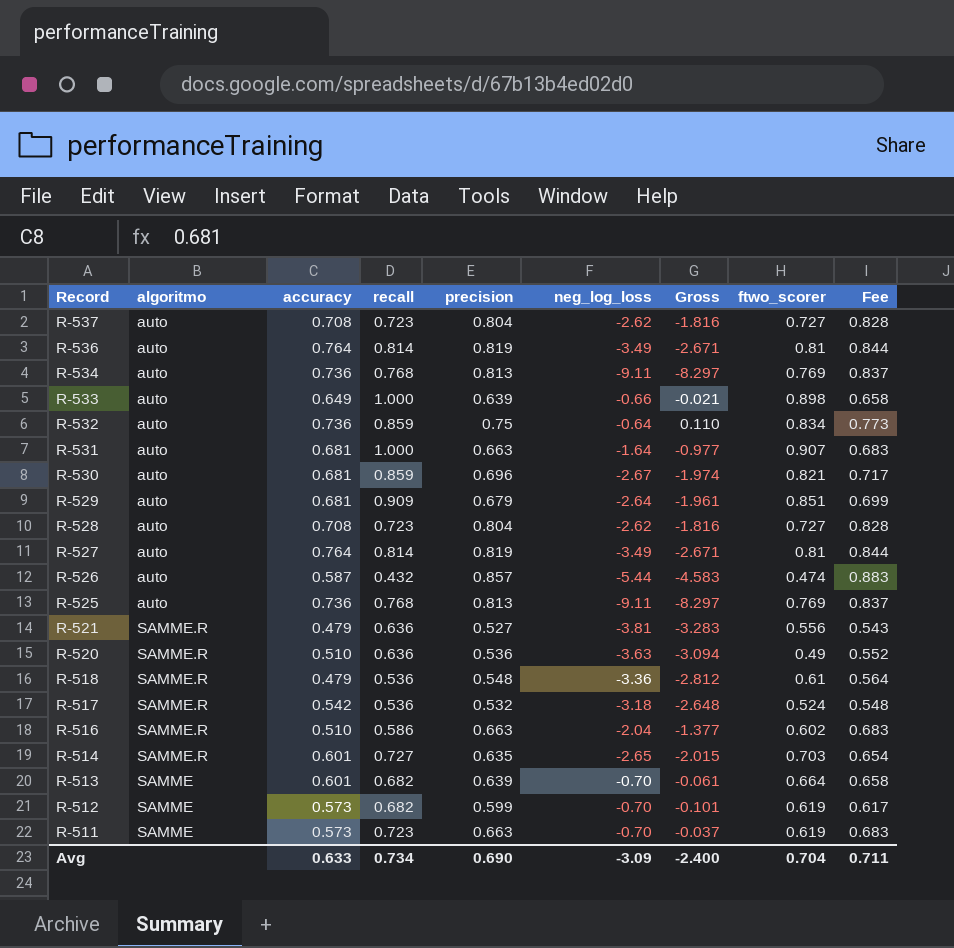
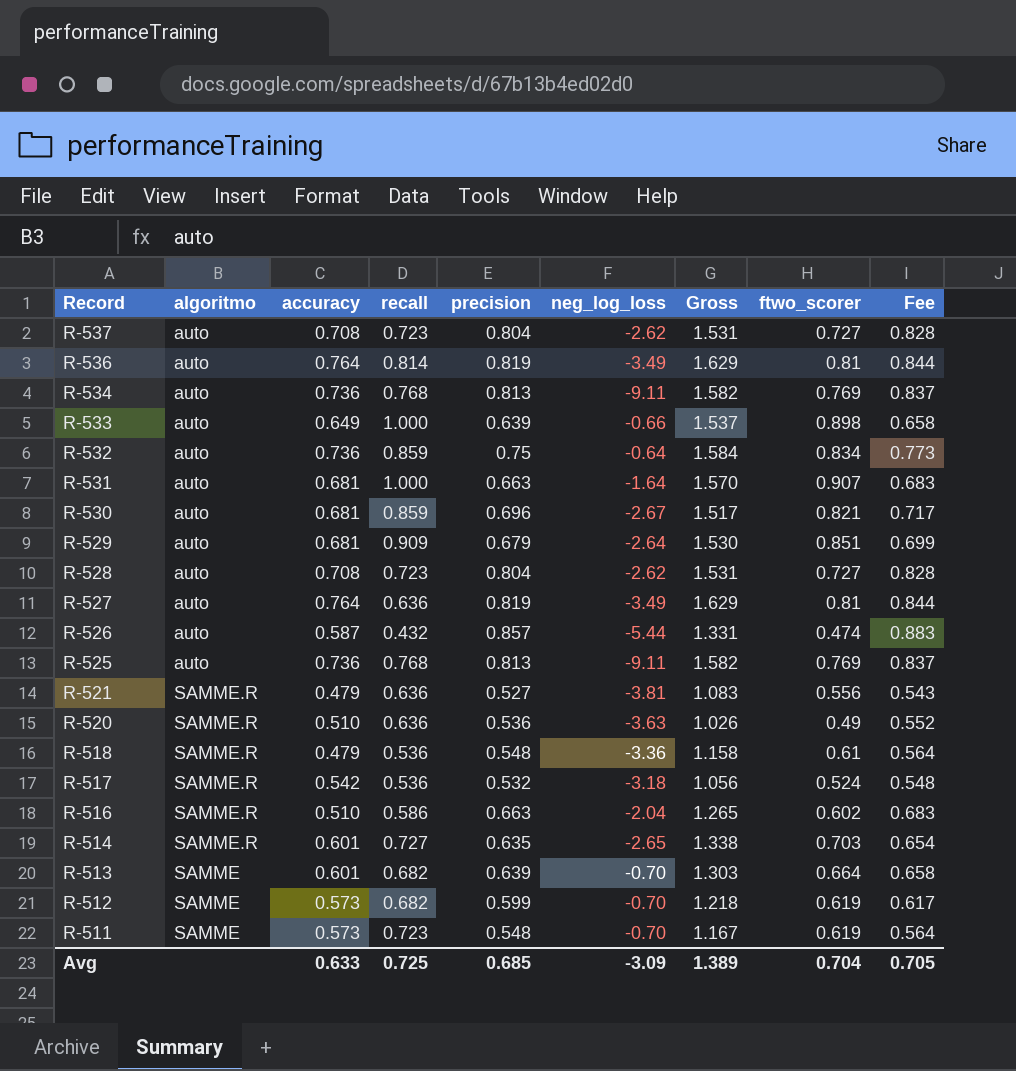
column Gross | formula: [precision] + [neg_log_loss] -> [precision] + [ftwo_scorer]
R-527 | recall: 0.814 -> 0.636
R-511 | precision: 0.663 -> 0.548
R-511 | Fee: 0.683 -> 0.564
Avg | recall: 0.734 -> 0.725
Avg | precision: 0.690 -> 0.685
Avg | Gross: -2.400 -> 1.389
Avg | Fee: 0.711 -> 0.705

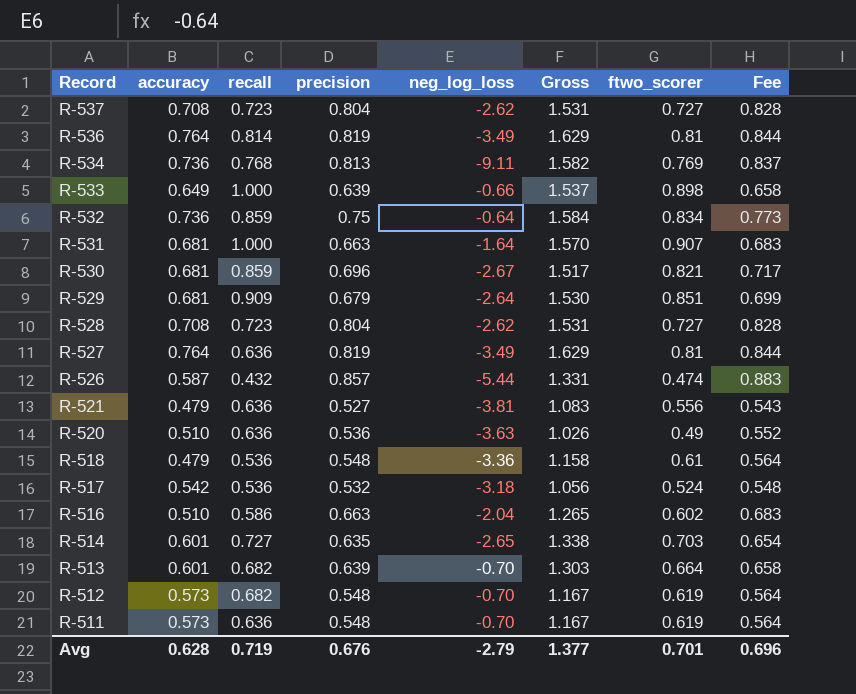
column algoritmo | position: 2 -> none
row R-525: auto | 0.736 | 0.768 | 0.813 | -9.11 | 1.582 | 0.769 | 0.837 -> none
R-512 | precision: 0.599 -> 0.548
R-512 | Gross: 1.218 -> 1.167
R-512 | Fee: 0.617 -> 0.564
R-511 | recall: 0.723 -> 0.636
Avg | accuracy: 0.633 -> 0.628
Avg | recall: 0.725 -> 0.719
Avg | precision: 0.685 -> 0.676
Avg | neg_log_loss: -3.09 -> -2.79
Avg | Gross: 1.389 -> 1.377
Avg | ftwo_scorer: 0.704 -> 0.701
Avg | Fee: 0.705 -> 0.696

